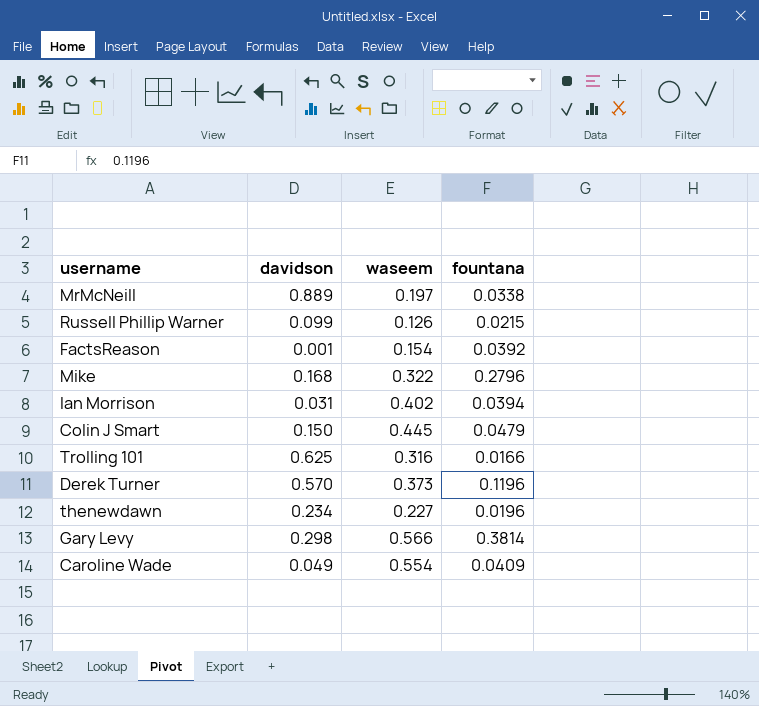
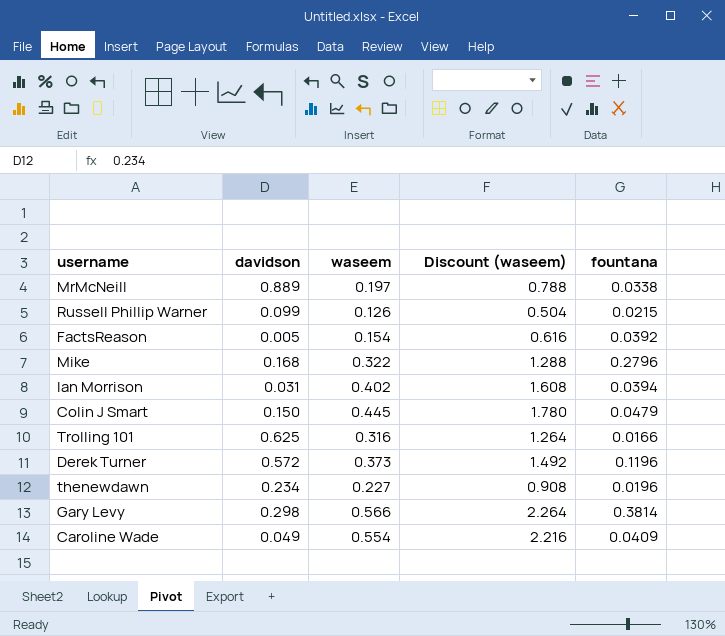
column Discount (waseem) | formula: none -> [waseem] * 4
FactsReason | davidson: 0.001 -> 0.005
Derek Turner | davidson: 0.570 -> 0.572

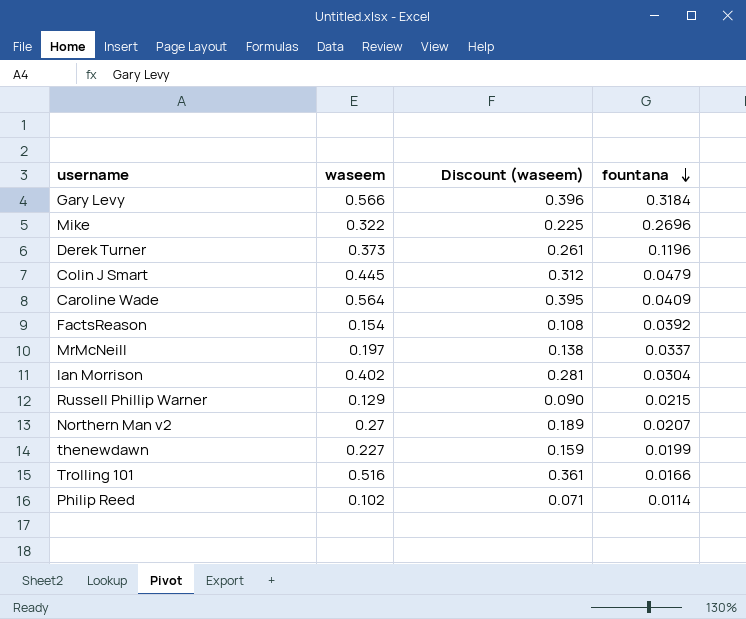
row order: none -> fountana descending
column davidson | position: 2 -> none
column Discount (waseem) | formula: [waseem] * 4 -> [waseem] * 0.7
Gary Levy | fountana: 0.3814 -> 0.3184
Mike | fountana: 0.2796 -> 0.2696
Caroline Wade | waseem: 0.554 -> 0.564
MrMcNeill | fountana: 0.0338 -> 0.0337
Ian Morrison | fountana: 0.0394 -> 0.0304
Russell Phillip Warner | waseem: 0.126 -> 0.129
row Northern Man v2: none -> 0.27 | 0.189 | 0.0207
thenewdawn | fountana: 0.0196 -> 0.0199
Trolling 101 | waseem: 0.316 -> 0.516
row Philip Reed: none -> 0.102 | 0.071 | 0.0114

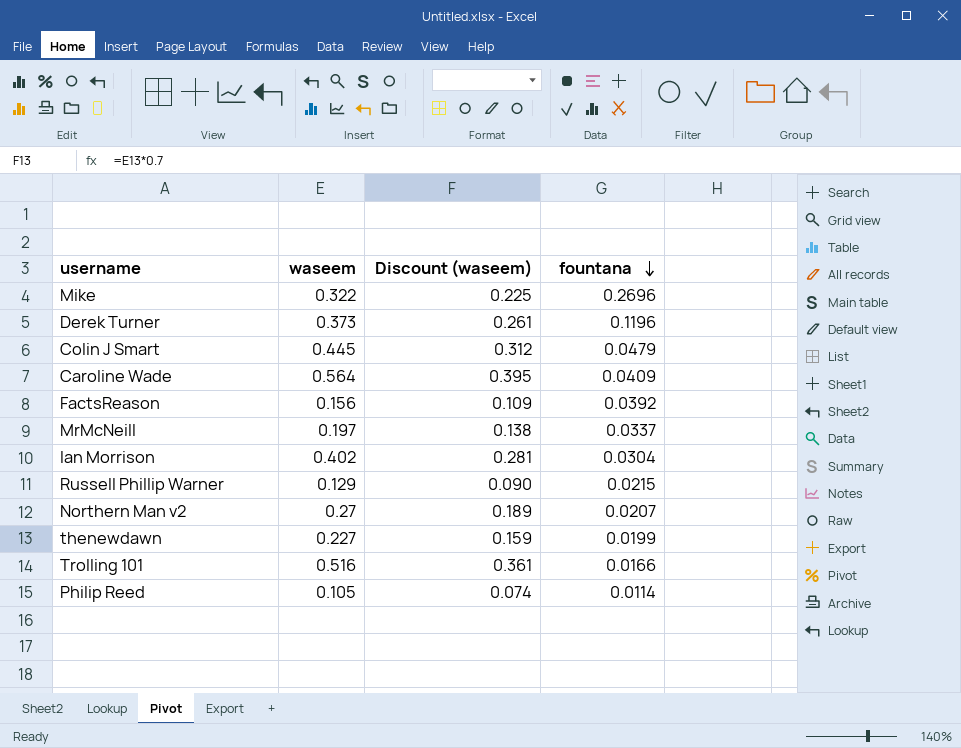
row Gary Levy: 0.566 | 0.396 | 0.3184 -> none
FactsReason | waseem: 0.154 -> 0.156
FactsReason | Discount (waseem): 0.108 -> 0.109
Philip Reed | waseem: 0.102 -> 0.105
Philip Reed | Discount (waseem): 0.071 -> 0.074

